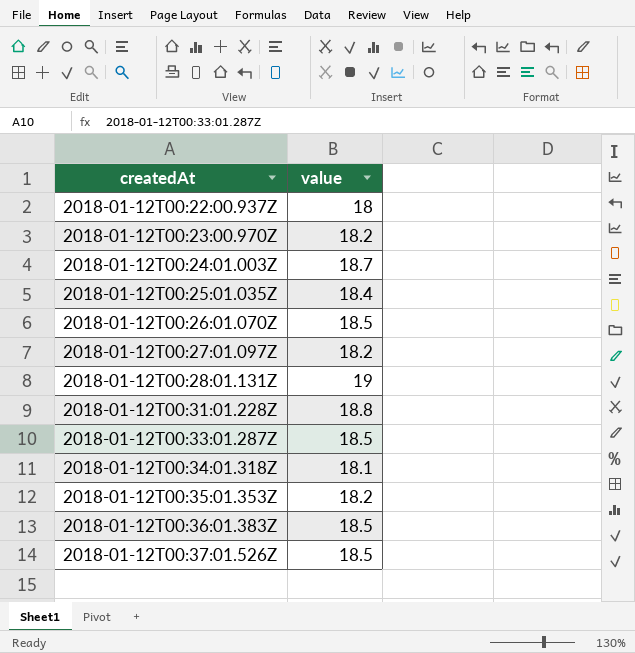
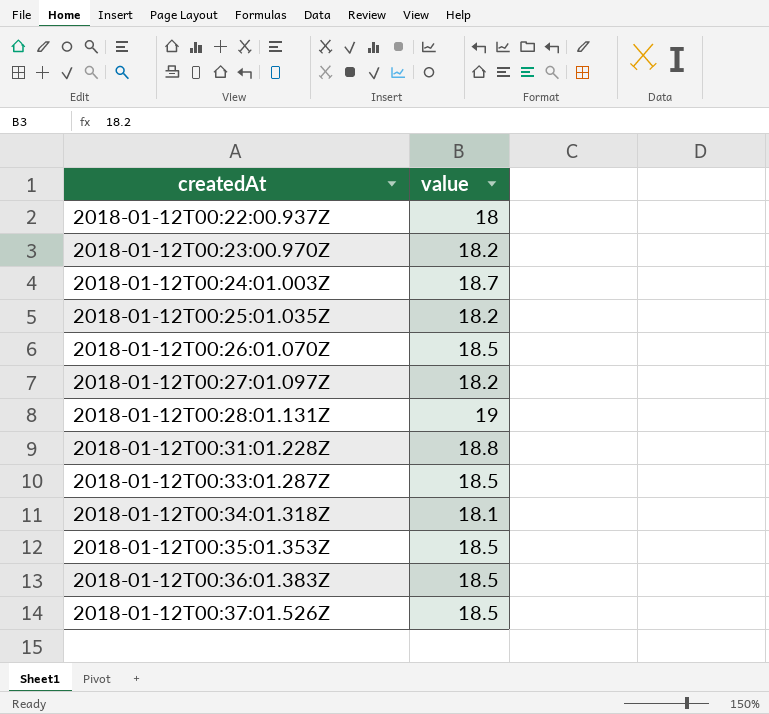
2018-01-12T00:25:01.035Z | value: 18.4 -> 18.2
2018-01-12T00:35:01.353Z | value: 18.2 -> 18.5

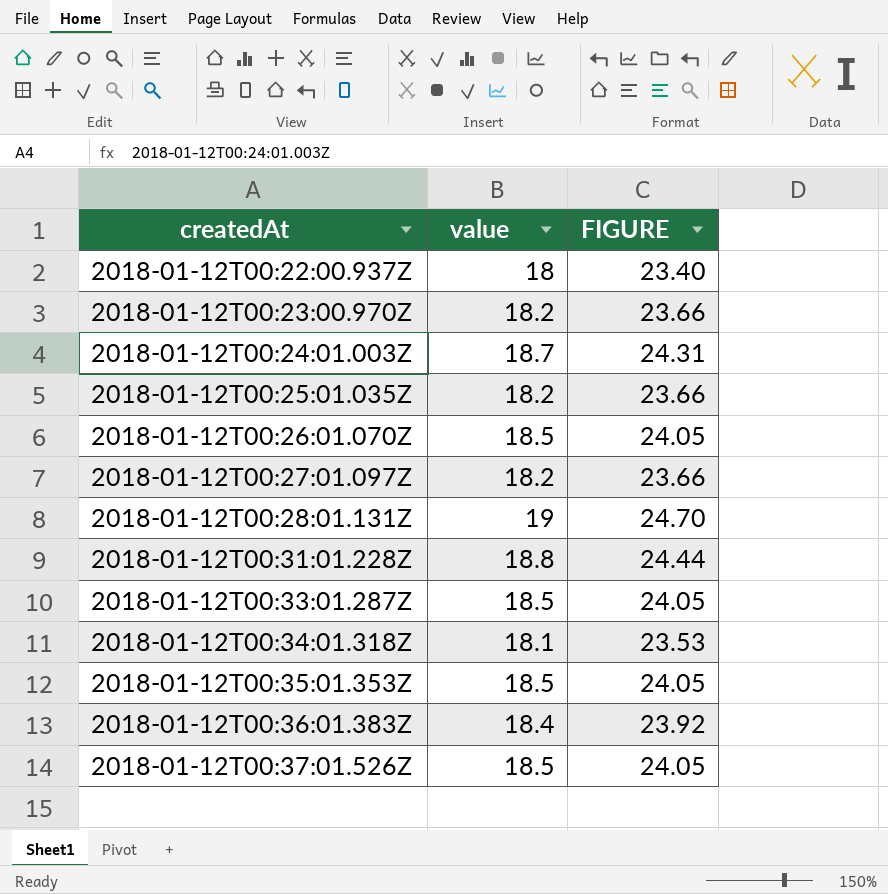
column FIGURE | formula: none -> [value] * 1.3
2018-01-12T00:36:01.383Z | value: 18.5 -> 18.4

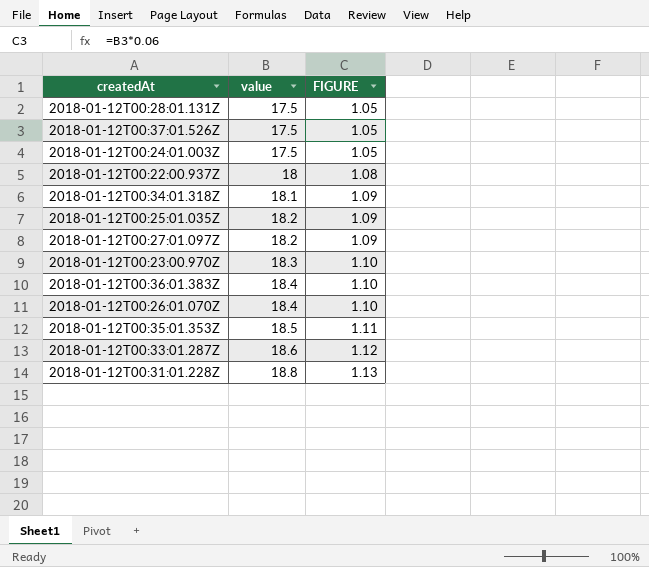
row order: createdAt ascending -> value ascending
column FIGURE | formula: [value] * 1.3 -> [value] * 0.06
2018-01-12T00:28:01.131Z | value: 19 -> 17.5
2018-01-12T00:37:01.526Z | value: 18.5 -> 17.5
2018-01-12T00:24:01.003Z | value: 18.7 -> 17.5
2018-01-12T00:23:00.970Z | value: 18.2 -> 18.3
2018-01-12T00:26:01.070Z | value: 18.5 -> 18.4
2018-01-12T00:33:01.287Z | value: 18.5 -> 18.6

